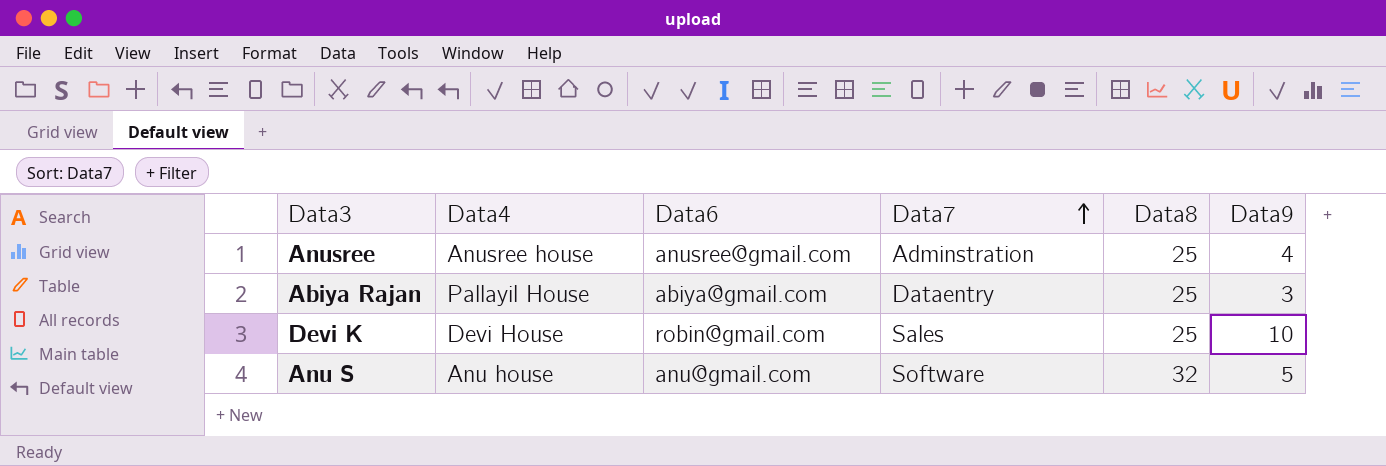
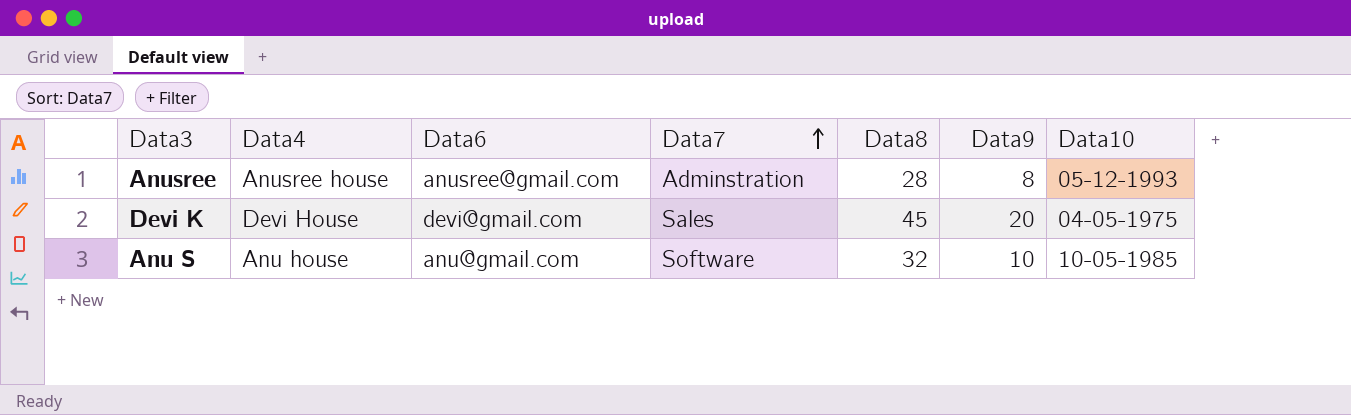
column Data10 | position: none -> 7
row Abiya Rajan: Pallayil House | abiya@gmail.com | Dataentry | 25 | 3 -> none
Anusree | Data8: 25 -> 28
Anusree | Data9: 4 -> 8
Devi K | Data6: robin@gmail.com -> devi@gmail.com
Devi K | Data8: 25 -> 45
Devi K | Data9: 10 -> 20
Anu S | Data9: 5 -> 10

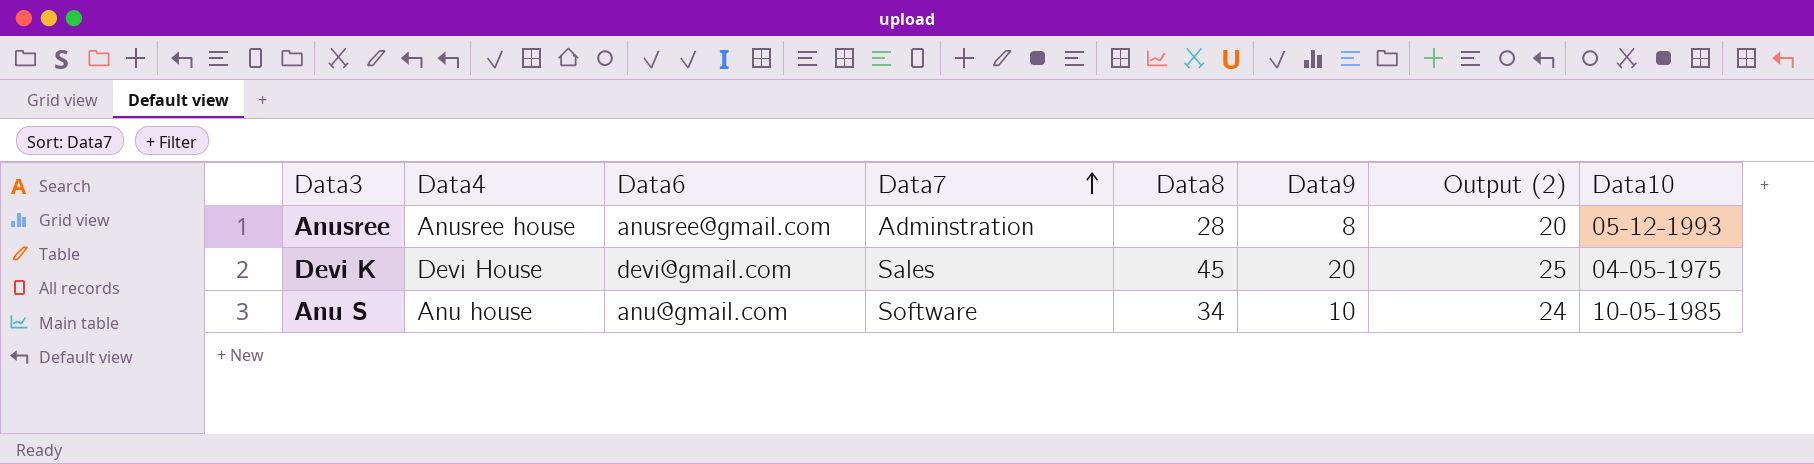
column Output (2) | formula: none -> [Data8] - [Data9]
Anu S | Data8: 32 -> 34

